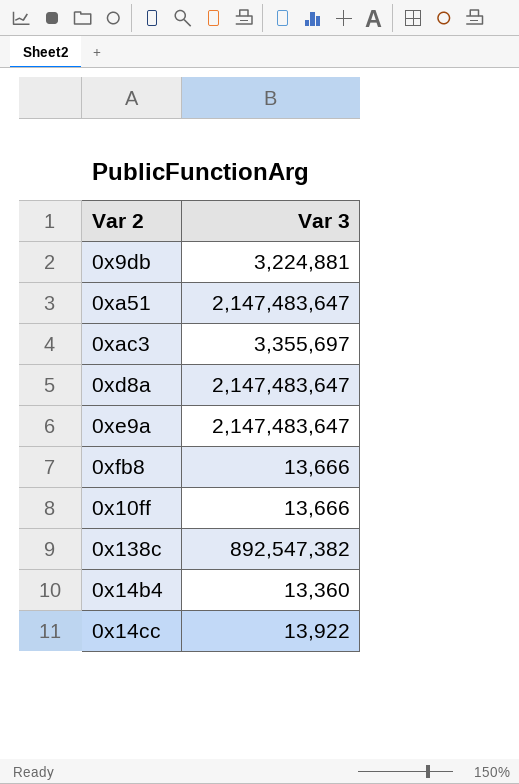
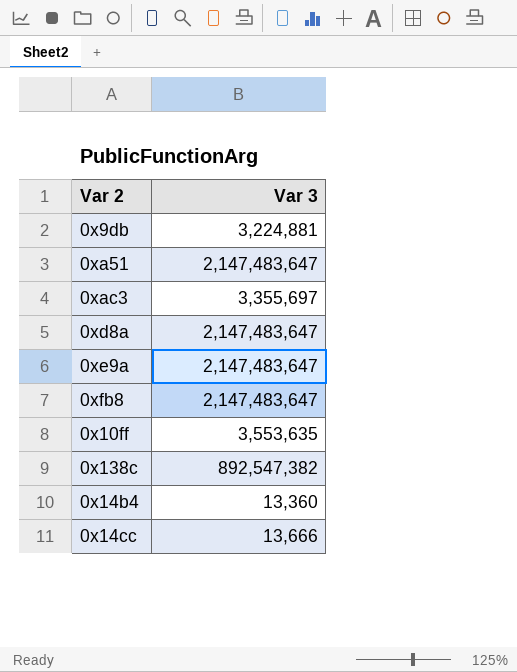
0xfb8 | Var 3: 13,666 -> 2,147,483,647
0x10ff | Var 3: 13,666 -> 3,553,635
0x14cc | Var 3: 13,922 -> 13,666

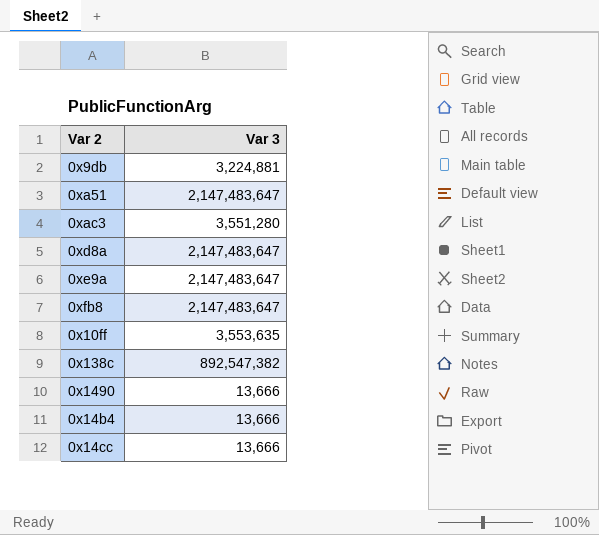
0xac3 | Var 3: 3,355,697 -> 3,551,280
row 0x1490: none -> 13,666
0x14b4 | Var 3: 13,360 -> 13,666

